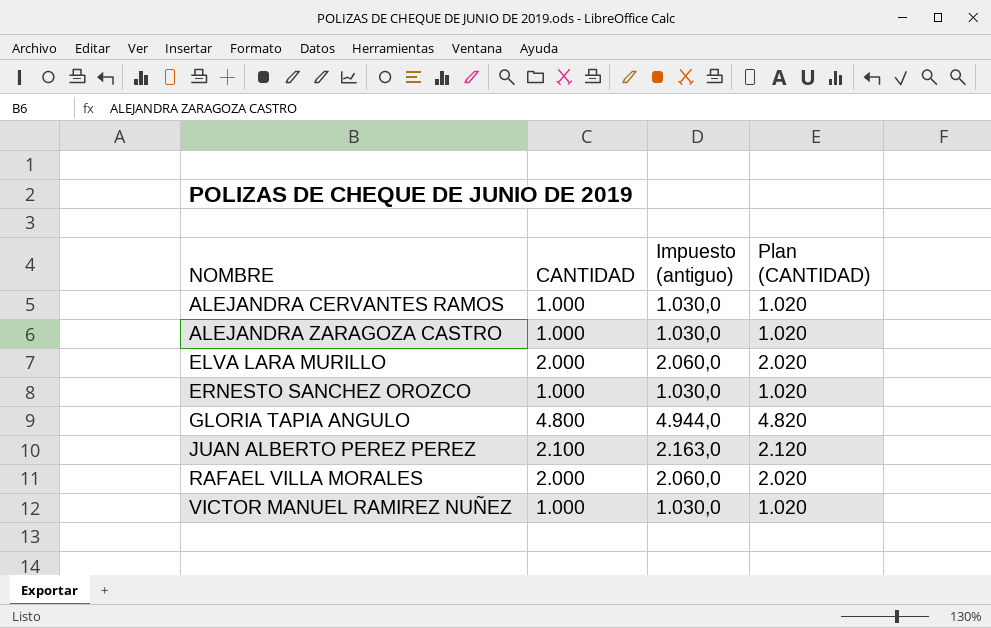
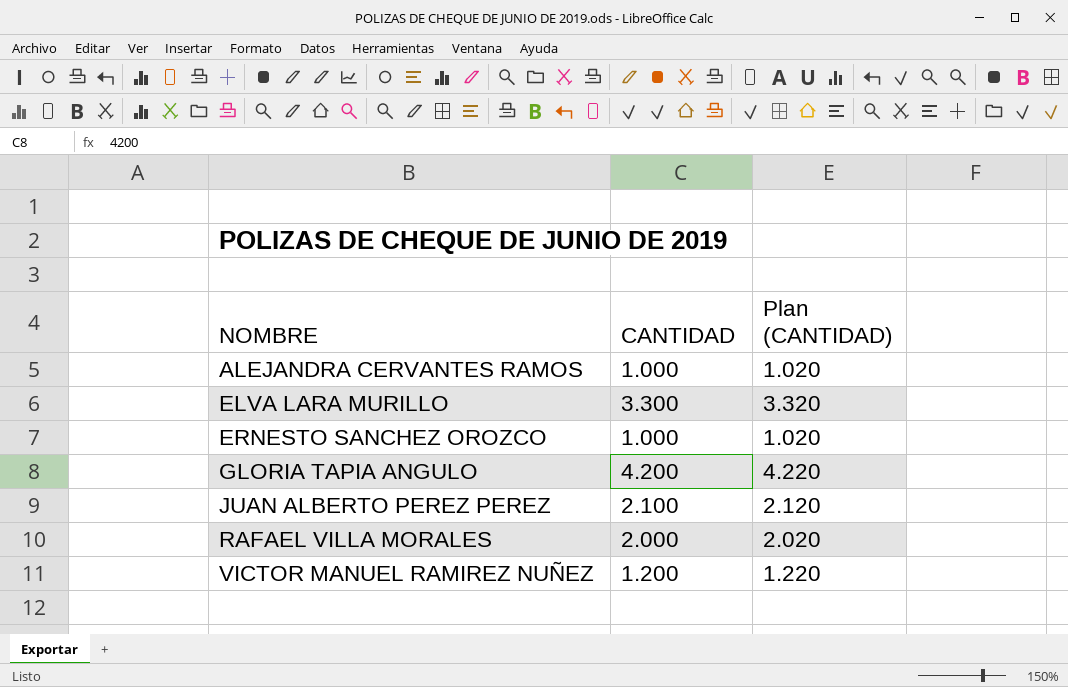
column Impuesto (antiguo) | formula: [CANTIDAD] * 1,03 -> none
row ALEJANDRA ZARAGOZA CASTRO: 1.000 | 1.030,0 | 1.020 -> none
ELVA LARA MURILLO | CANTIDAD: 2.000 -> 3.300
ELVA LARA MURILLO | Plan (CANTIDAD): 2.020 -> 3.320
GLORIA TAPIA ANGULO | CANTIDAD: 4.800 -> 4.200
GLORIA TAPIA ANGULO | Plan (CANTIDAD): 4.820 -> 4.220
VICTOR MANUEL RAMIREZ NUÑEZ | CANTIDAD: 1.000 -> 1.200
VICTOR MANUEL RAMIREZ NUÑEZ | Plan (CANTIDAD): 1.020 -> 1.220

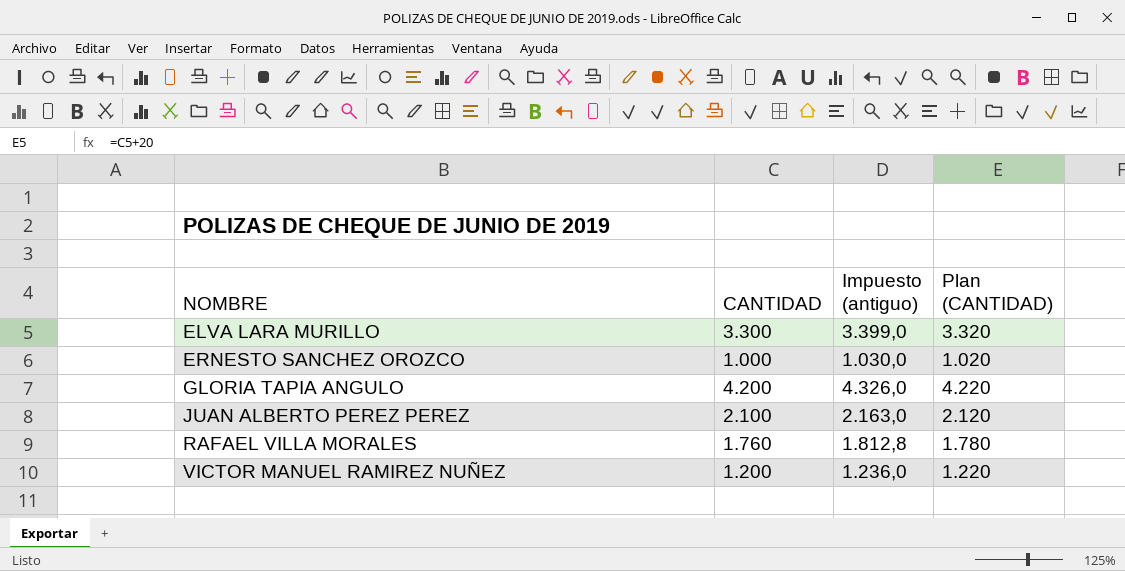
column Impuesto (antiguo) | formula: none -> [CANTIDAD] * 1,03
row ALEJANDRA CERVANTES RAMOS: 1.000 | 1.020 -> none
RAFAEL VILLA MORALES | CANTIDAD: 2.000 -> 1.760
RAFAEL VILLA MORALES | Plan (CANTIDAD): 2.020 -> 1.780

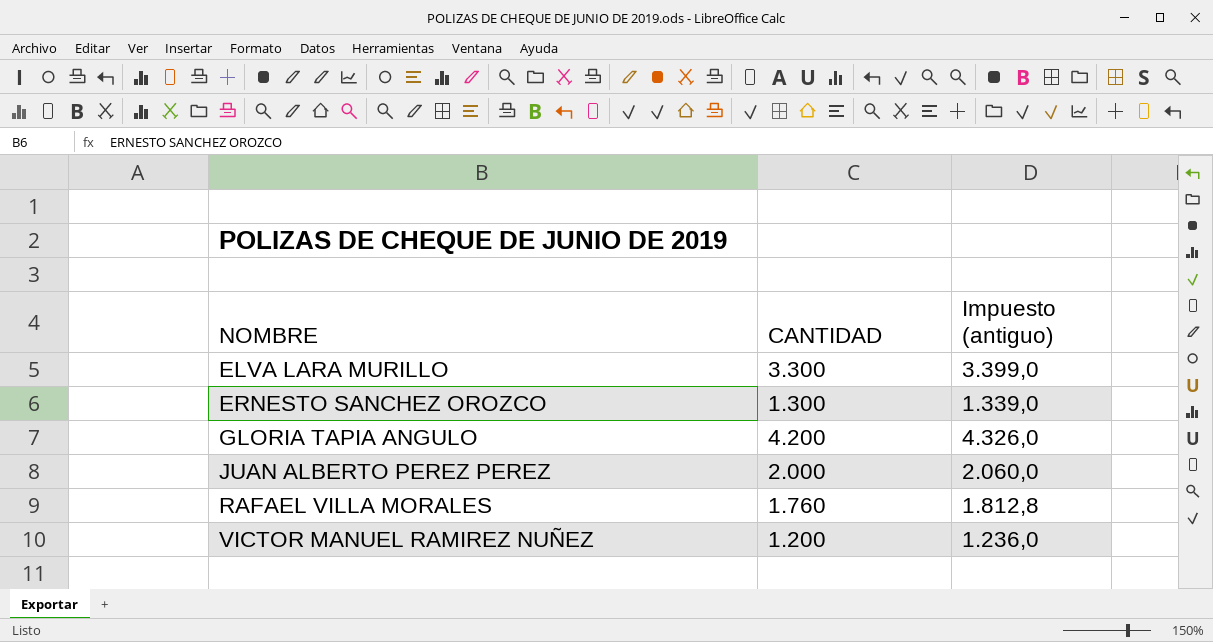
column Plan (CANTIDAD) | formula: [CANTIDAD] + 20 -> none
ERNESTO SANCHEZ OROZCO | CANTIDAD: 1.000 -> 1.300
ERNESTO SANCHEZ OROZCO | Impuesto (antiguo): 1.030,0 -> 1.339,0
JUAN ALBERTO PEREZ PEREZ | CANTIDAD: 2.100 -> 2.000
JUAN ALBERTO PEREZ PEREZ | Impuesto (antiguo): 2.163,0 -> 2.060,0

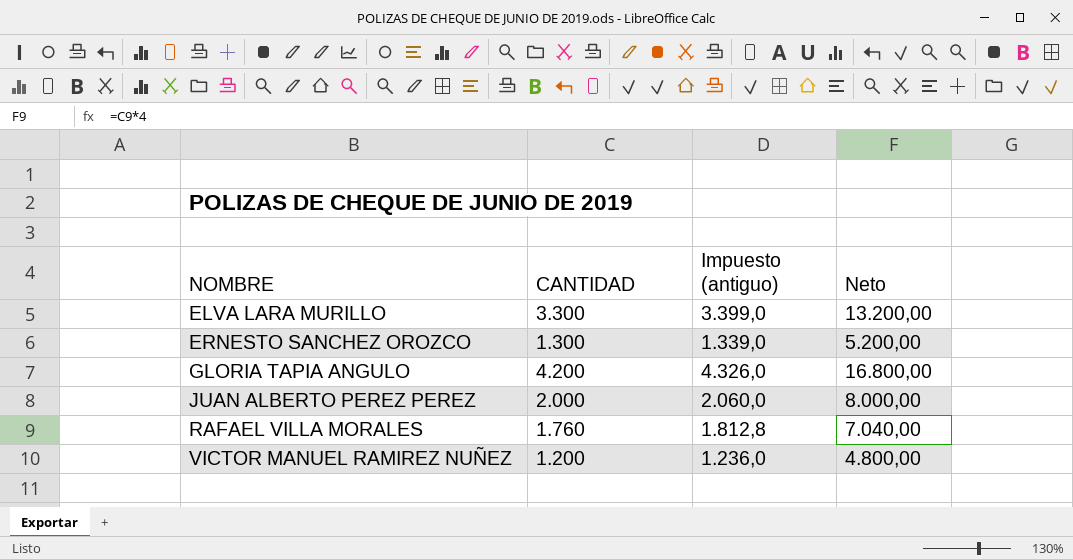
column Neto | formula: none -> [CANTIDAD] * 4

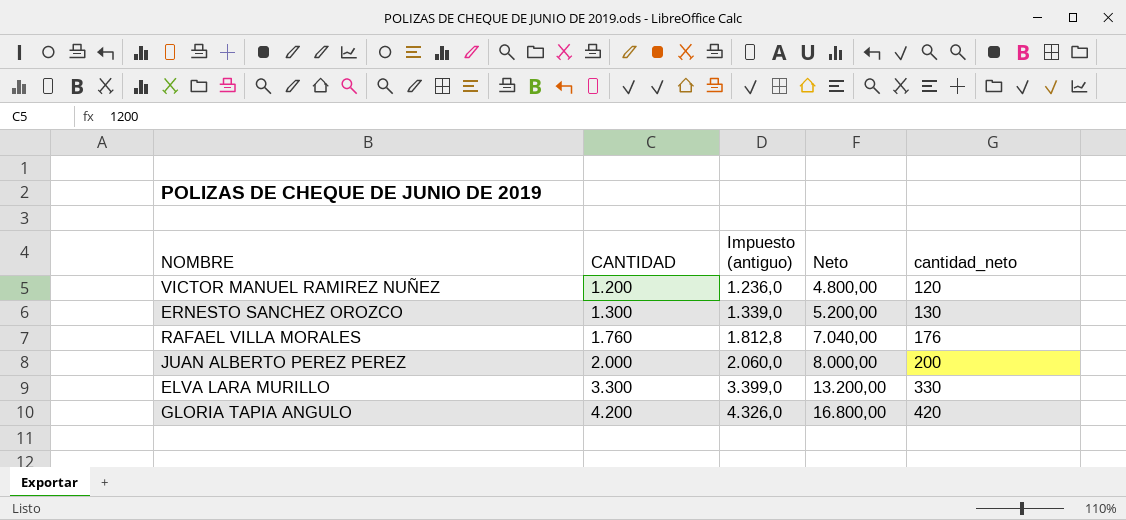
row order: NOMBRE ascending -> CANTIDAD ascending
column cantidad_neto | formula: none -> [CANTIDAD] * 0,1

